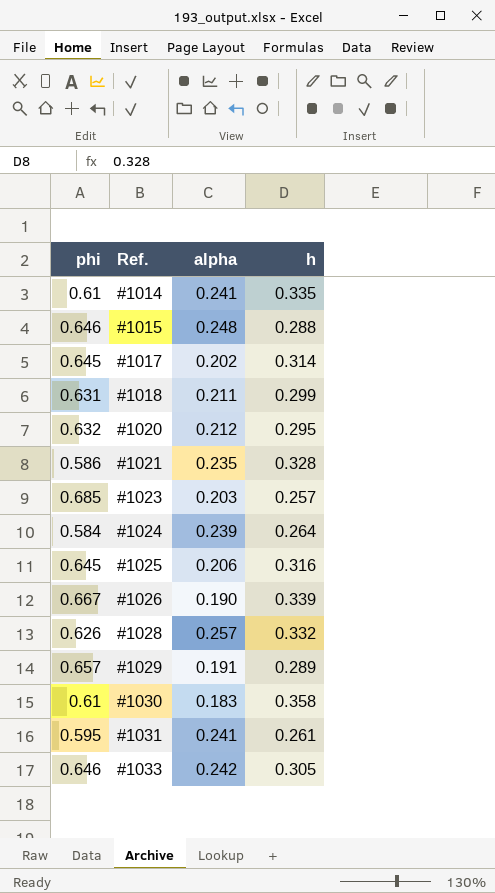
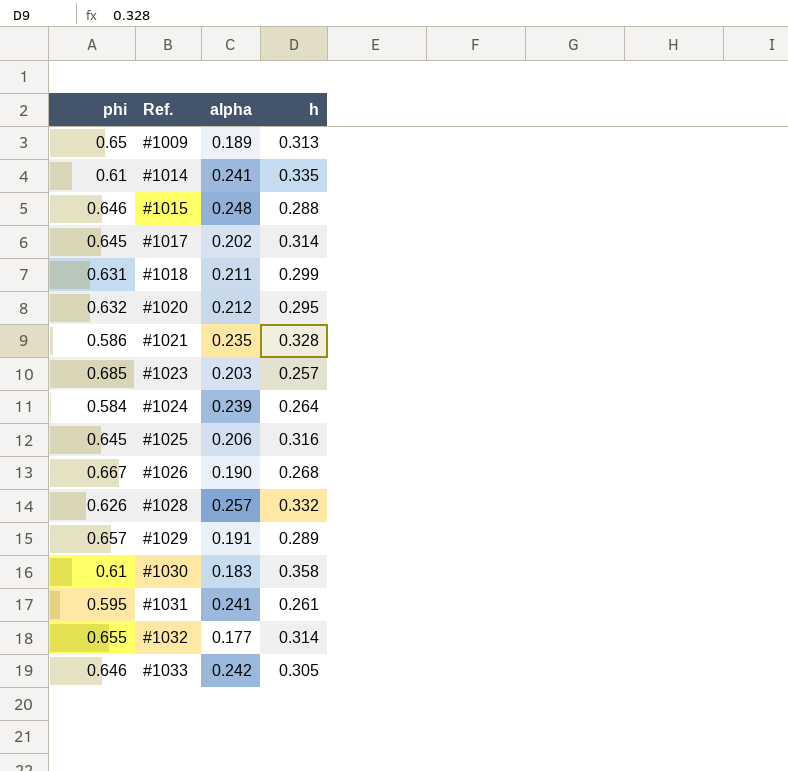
row #1009: none -> 0.65 | 0.189 | 0.313
#1026 | h: 0.339 -> 0.268
row #1032: none -> 0.655 | 0.177 | 0.314

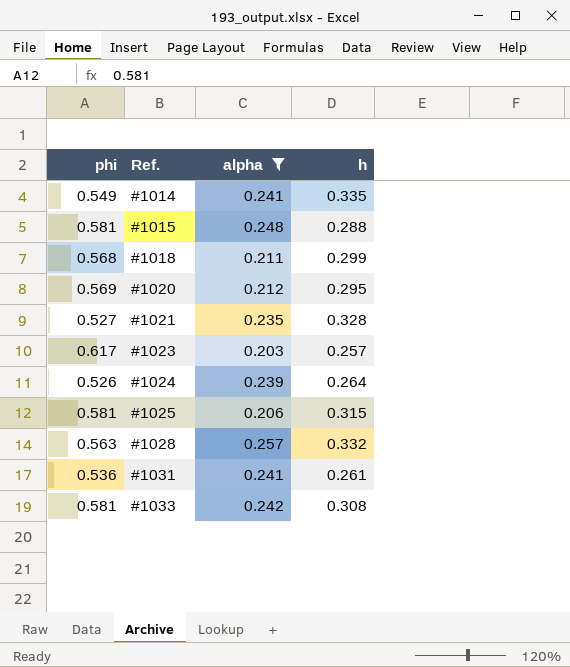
filter: none -> alpha >= 0.203
#1014 | phi: 0.61 -> 0.549
#1015 | phi: 0.646 -> 0.581
#1018 | phi: 0.631 -> 0.568
#1020 | phi: 0.632 -> 0.569
#1021 | phi: 0.586 -> 0.527
#1023 | phi: 0.685 -> 0.617
#1024 | phi: 0.584 -> 0.526
#1025 | phi: 0.645 -> 0.581
#1025 | h: 0.316 -> 0.315
#1028 | phi: 0.626 -> 0.563
#1031 | phi: 0.595 -> 0.536
#1033 | phi: 0.646 -> 0.581
#1033 | h: 0.305 -> 0.308

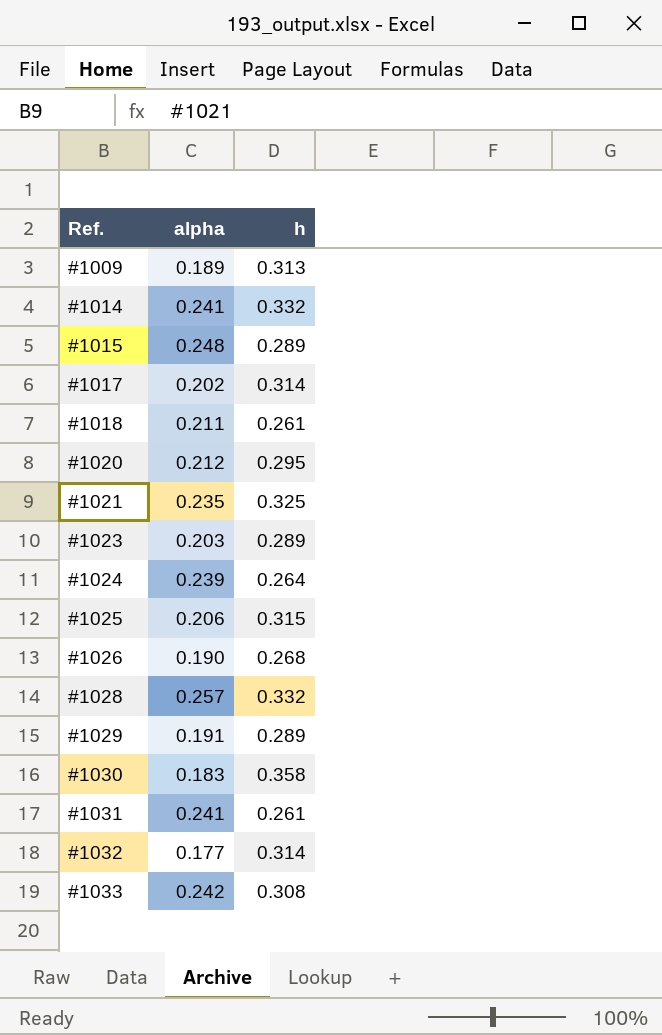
filter: alpha >= 0.203 -> none
column phi | position: 1 -> none
#1014 | h: 0.335 -> 0.332
#1015 | h: 0.288 -> 0.289
#1018 | h: 0.299 -> 0.261
#1021 | h: 0.328 -> 0.325
#1023 | h: 0.257 -> 0.289

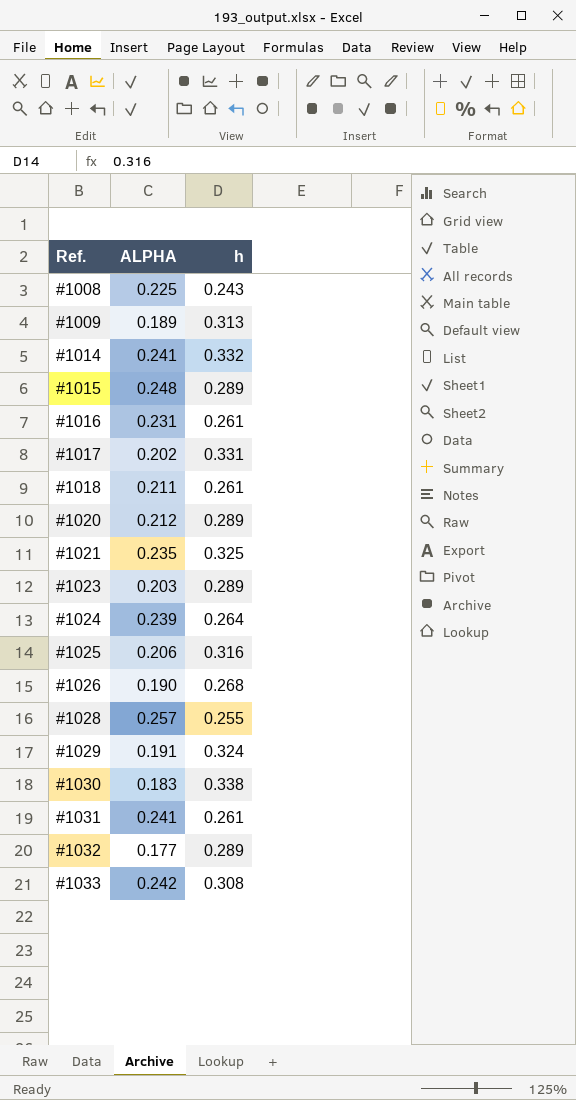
column name: alpha -> ALPHA
row #1008: none -> 0.225 | 0.243
row #1016: none -> 0.231 | 0.261
#1017 | h: 0.314 -> 0.331
#1020 | h: 0.295 -> 0.289
#1025 | h: 0.315 -> 0.316
#1028 | h: 0.332 -> 0.255
#1029 | h: 0.289 -> 0.324
#1030 | h: 0.358 -> 0.338
#1032 | h: 0.314 -> 0.289

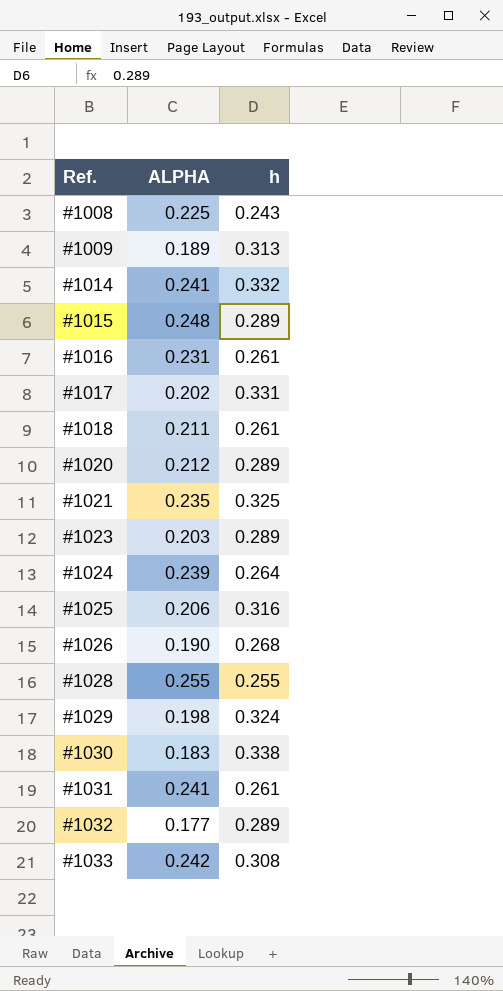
#1028 | ALPHA: 0.257 -> 0.255
#1029 | ALPHA: 0.191 -> 0.198

